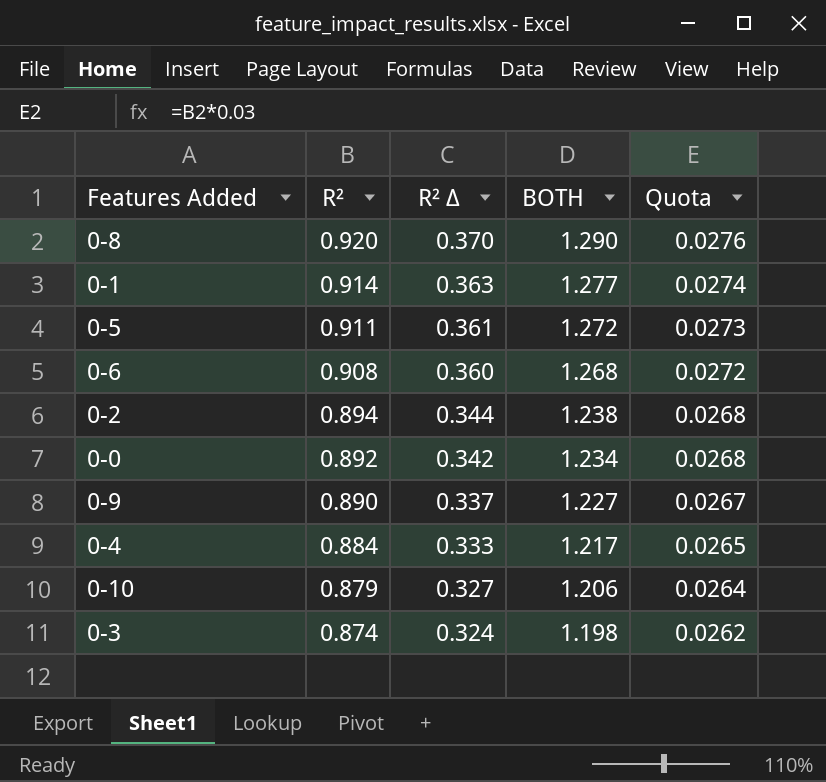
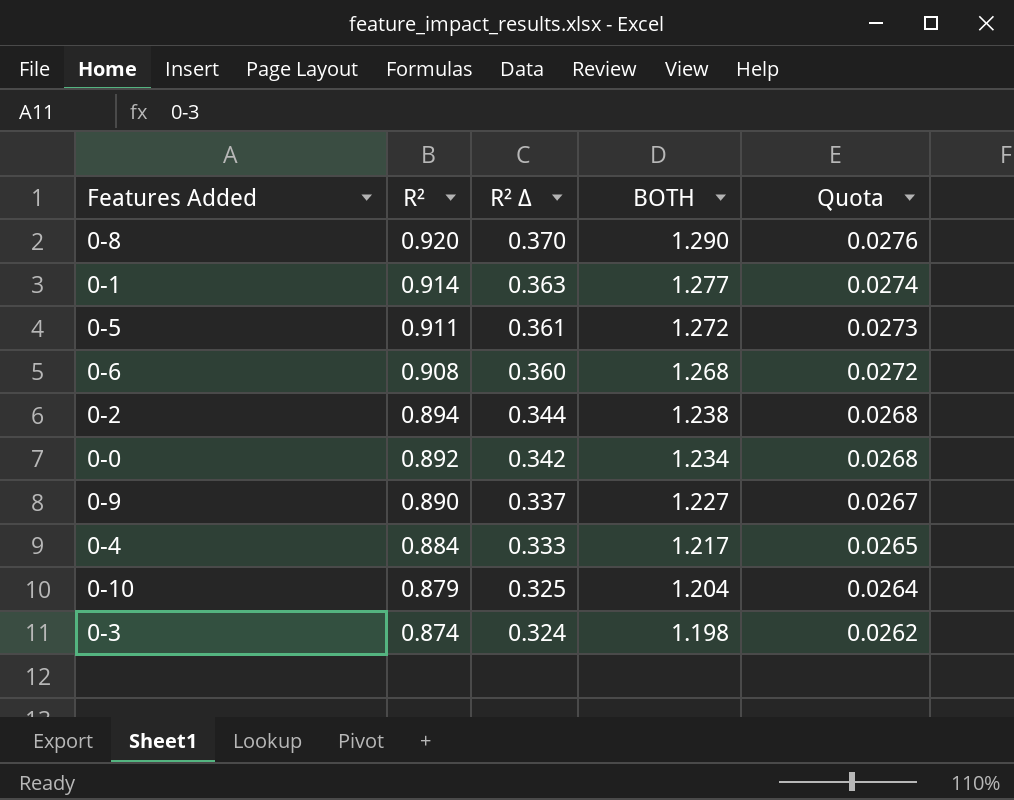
0-10 | R² Δ: 0.327 -> 0.325
0-10 | BOTH: 1.206 -> 1.204

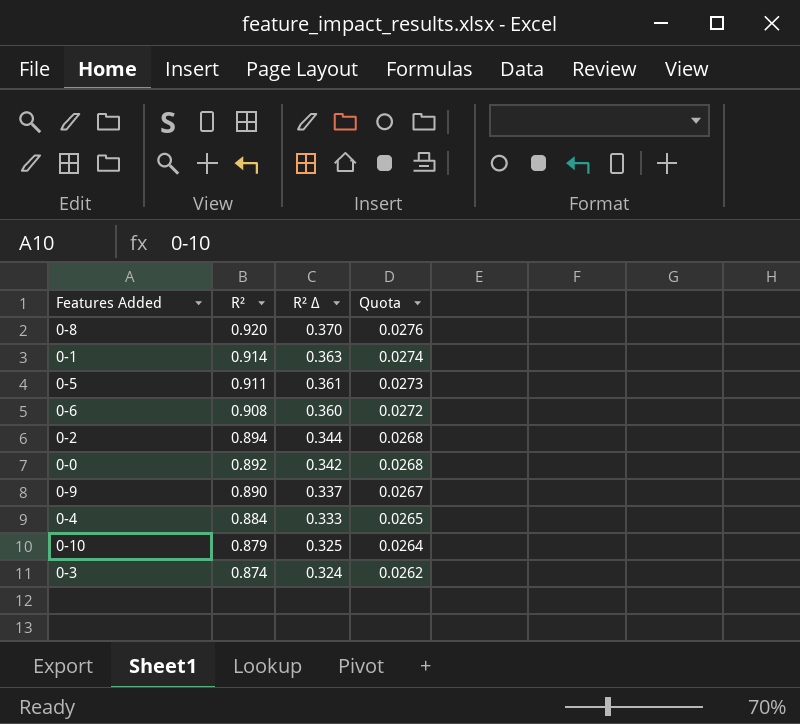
column BOTH | formula: [R²] + [R² Δ] -> none

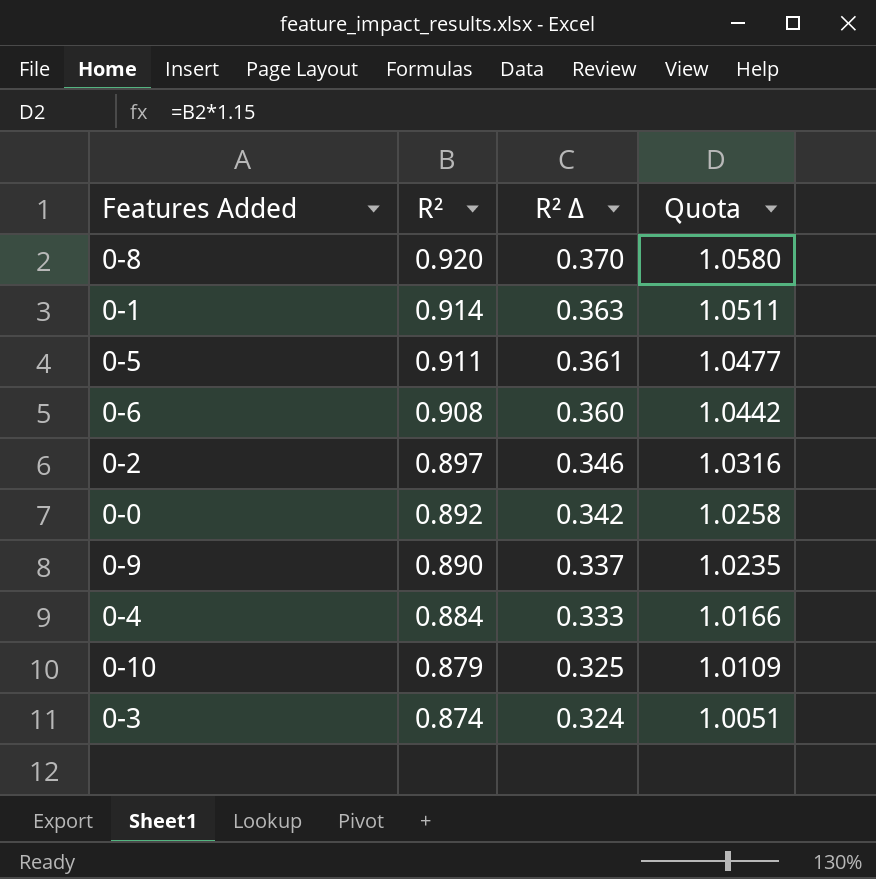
column Quota | formula: [R²] * 0.03 -> [R²] * 1.15
0-2 | R²: 0.894 -> 0.897
0-2 | R² Δ: 0.344 -> 0.346

